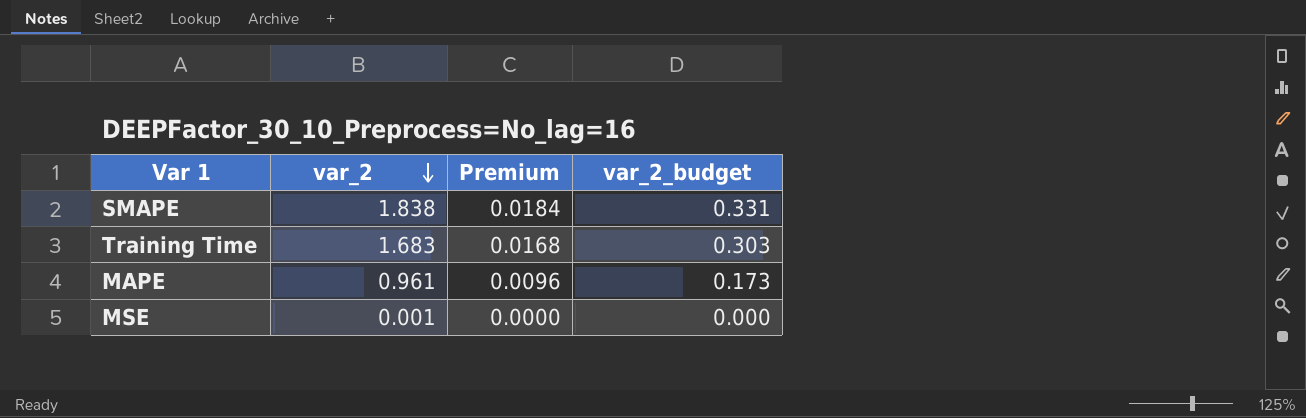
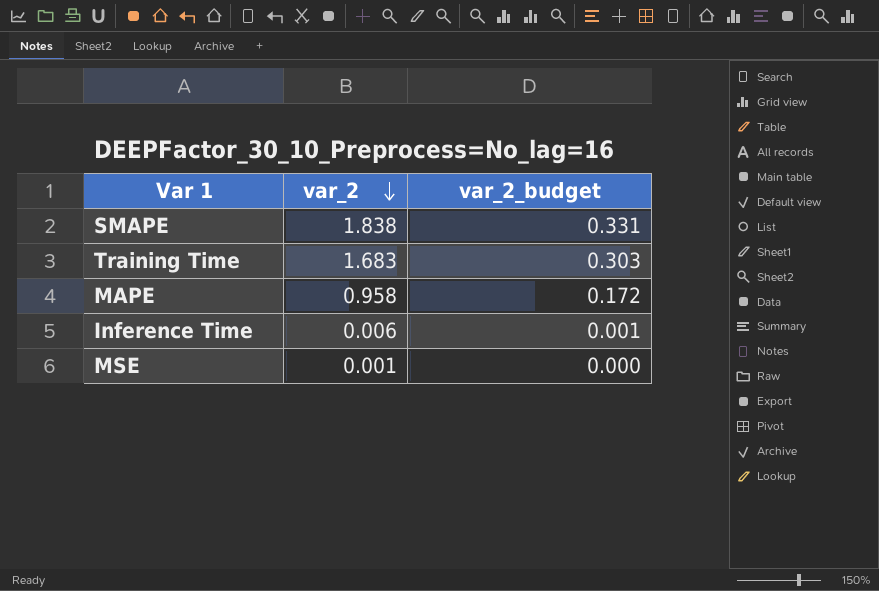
column Premium | formula: [var_2] * 0.01 -> none
MAPE | var_2: 0.961 -> 0.958
MAPE | var_2_budget: 0.173 -> 0.172
row Inference Time: none -> 0.006 | 0.001

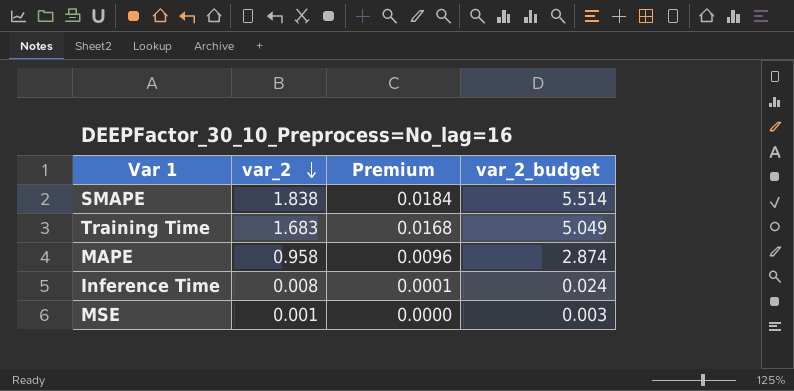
column Premium | formula: none -> [var_2] * 0.01
column var_2_budget | formula: [var_2] * 0.18 -> [var_2] * 3
Inference Time | var_2: 0.006 -> 0.008

